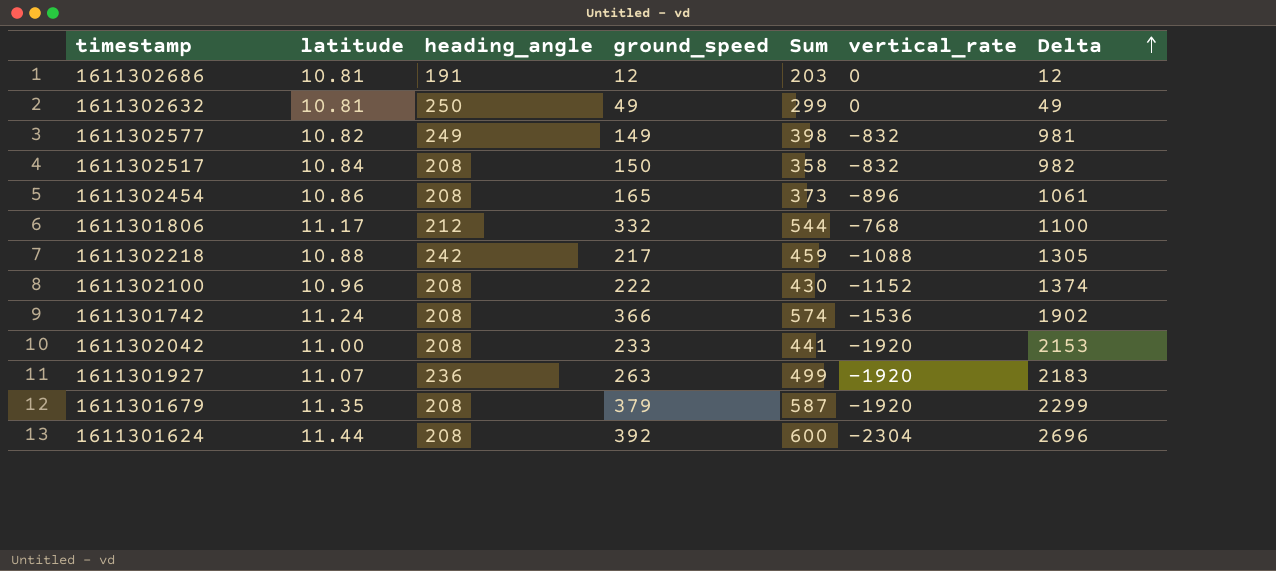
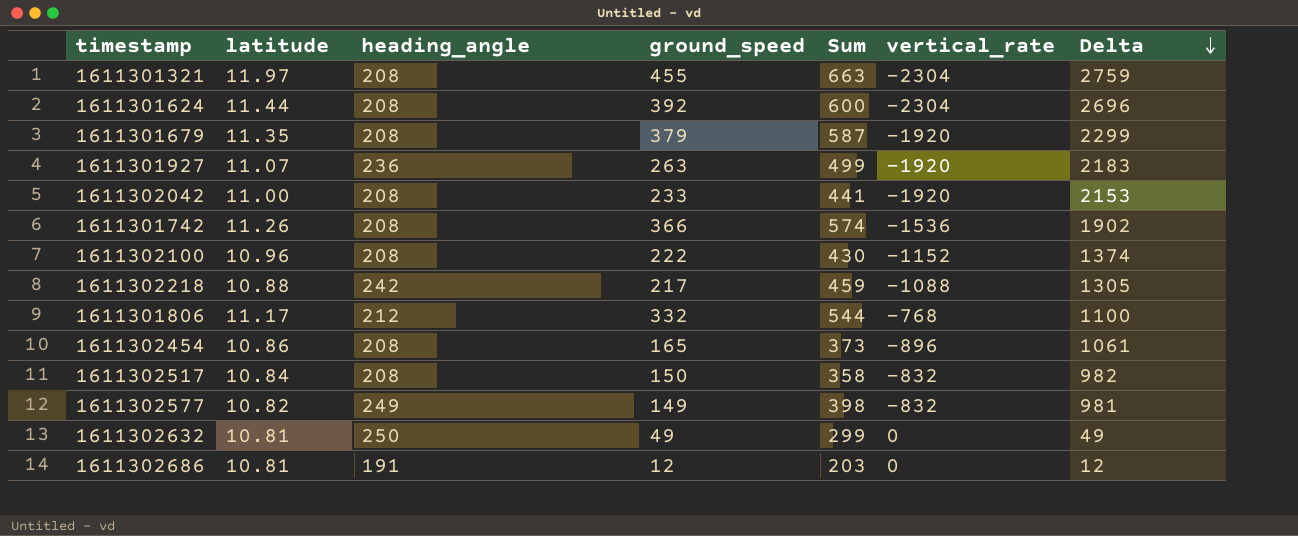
row order: Delta ascending -> Delta descending
row 1611301321: none -> 11.97 | 208 | 455 | 663 | -2304 | 2759
1611301742 | latitude: 11.24 -> 11.26

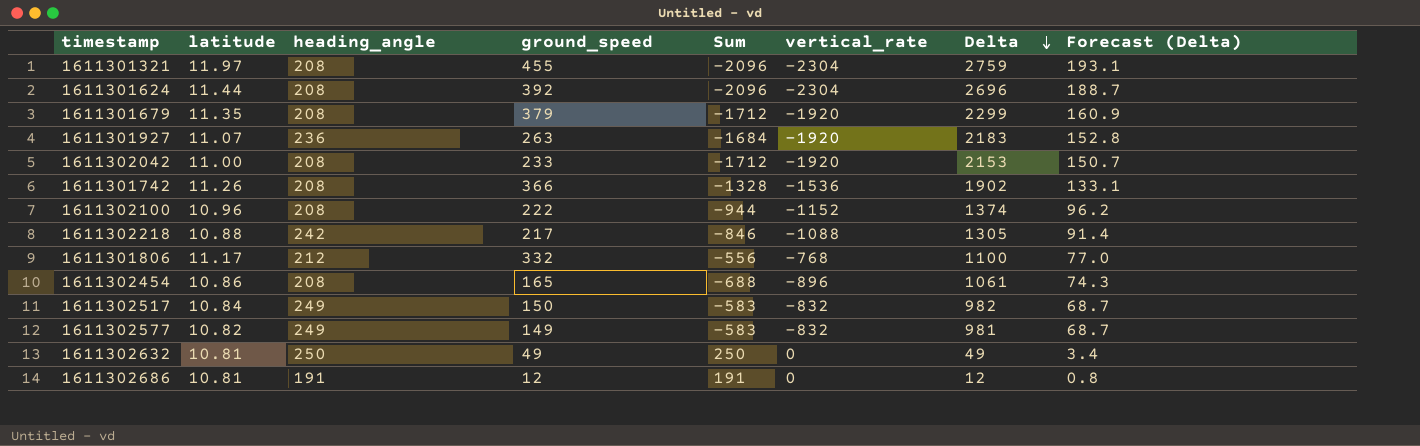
column Sum | formula: [heading_angle] + [ground_speed] -> [heading_angle] + [vertical_rate]
column Forecast (Delta) | formula: none -> [Delta] * 0.07
1611302517 | heading_angle: 208 -> 249

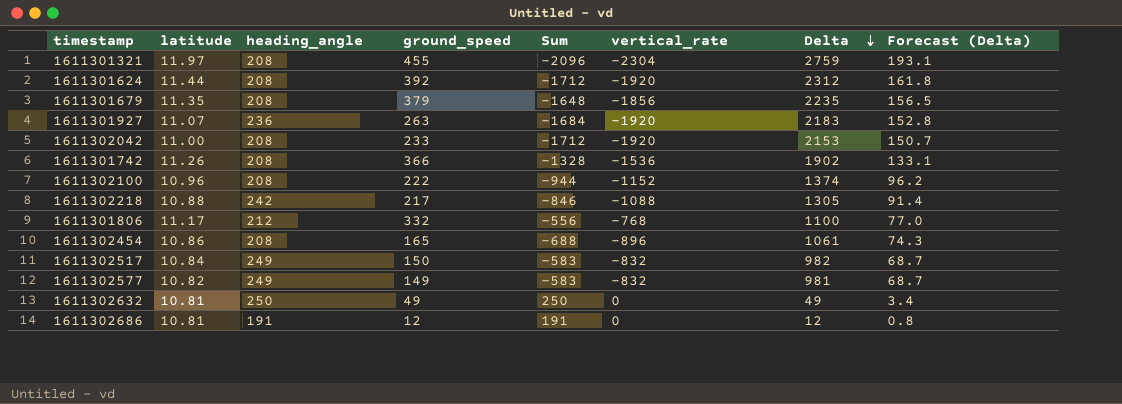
1611301624 | Sum: -2096 -> -1712
1611301624 | vertical_rate: -2304 -> -1920
1611301624 | Delta: 2696 -> 2312
1611301624 | Forecast (Delta): 188.7 -> 161.8
1611301679 | Sum: -1712 -> -1648
1611301679 | vertical_rate: -1920 -> -1856
1611301679 | Delta: 2299 -> 2235
1611301679 | Forecast (Delta): 160.9 -> 156.5

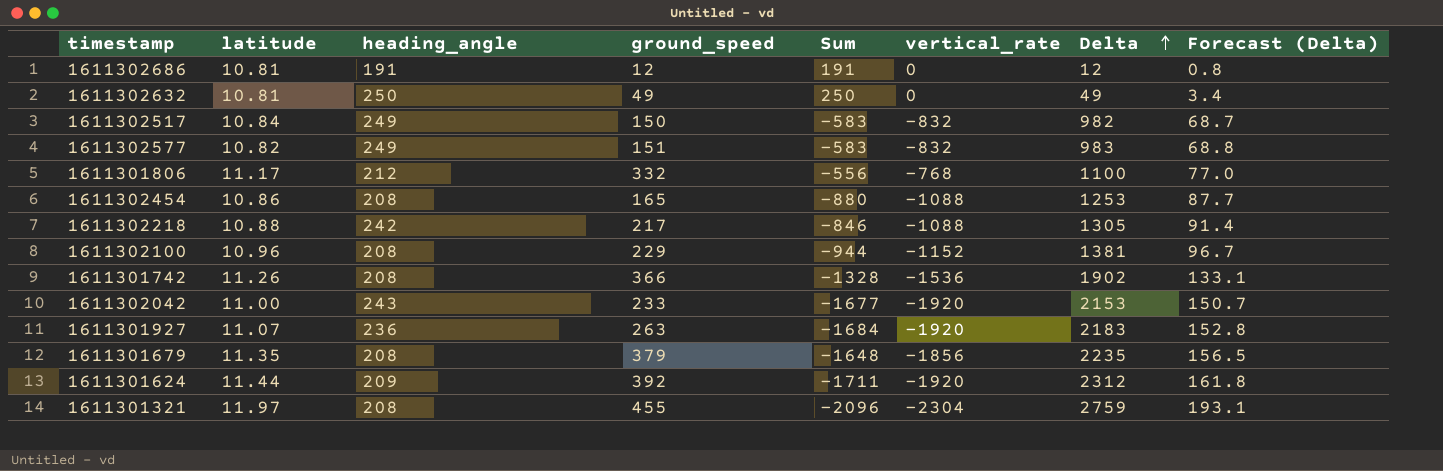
row order: Delta descending -> Delta ascending
1611302577 | ground_speed: 149 -> 151
1611302577 | Delta: 981 -> 983
1611302577 | Forecast (Delta): 68.7 -> 68.8
1611302454 | Sum: -688 -> -880
1611302454 | vertical_rate: -896 -> -1088
1611302454 | Delta: 1061 -> 1253
1611302454 | Forecast (Delta): 74.3 -> 87.7
1611302100 | ground_speed: 222 -> 229
1611302100 | Delta: 1374 -> 1381
1611302100 | Forecast (Delta): 96.2 -> 96.7
1611302042 | heading_angle: 208 -> 243
1611302042 | Sum: -1712 -> -1677
1611301624 | heading_angle: 208 -> 209
1611301624 | Sum: -1712 -> -1711

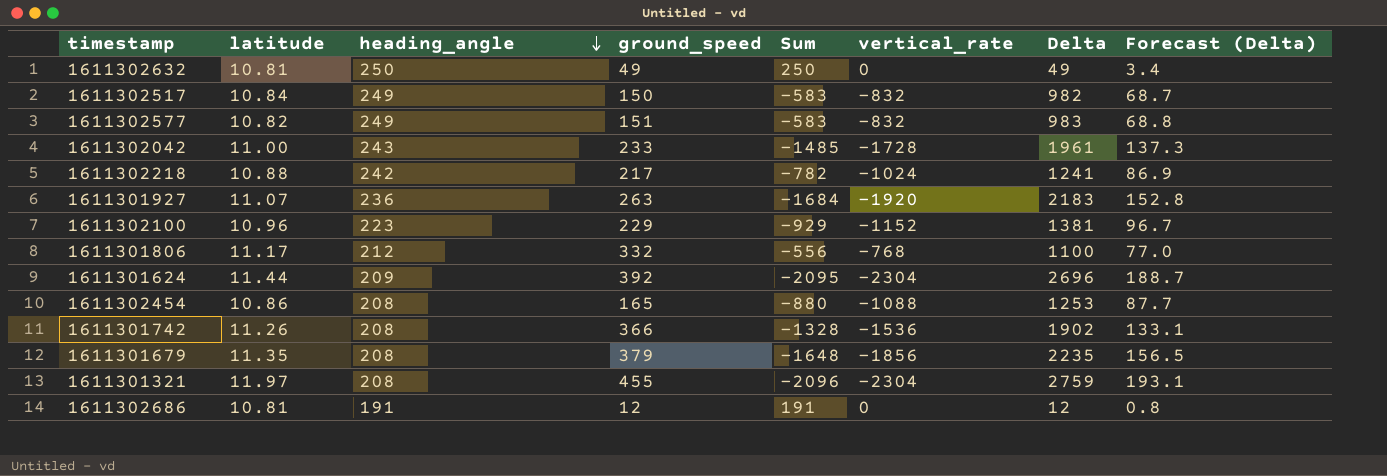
row order: Delta ascending -> heading_angle descending
1611302042 | Sum: -1677 -> -1485
1611302042 | vertical_rate: -1920 -> -1728
1611302042 | Delta: 2153 -> 1961
1611302042 | Forecast (Delta): 150.7 -> 137.3
1611302218 | Sum: -846 -> -782
1611302218 | vertical_rate: -1088 -> -1024
1611302218 | Delta: 1305 -> 1241
1611302218 | Forecast (Delta): 91.4 -> 86.9
1611302100 | heading_angle: 208 -> 223
1611302100 | Sum: -944 -> -929
1611301624 | Sum: -1711 -> -2095
1611301624 | vertical_rate: -1920 -> -2304
1611301624 | Delta: 2312 -> 2696
1611301624 | Forecast (Delta): 161.8 -> 188.7

